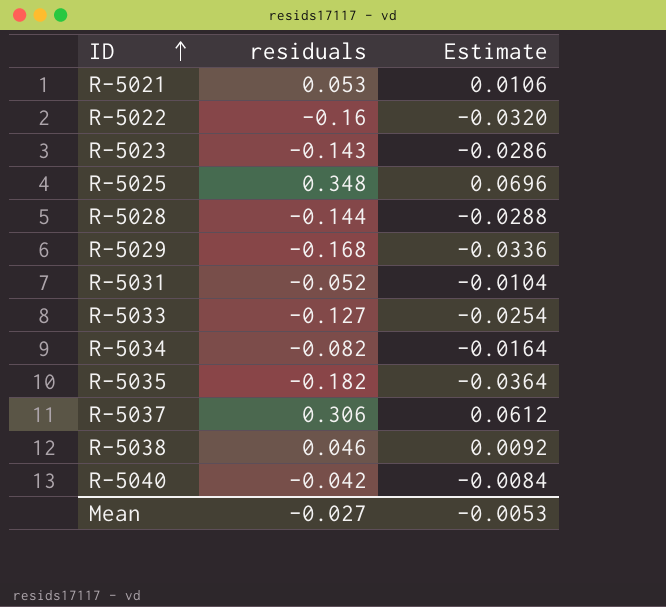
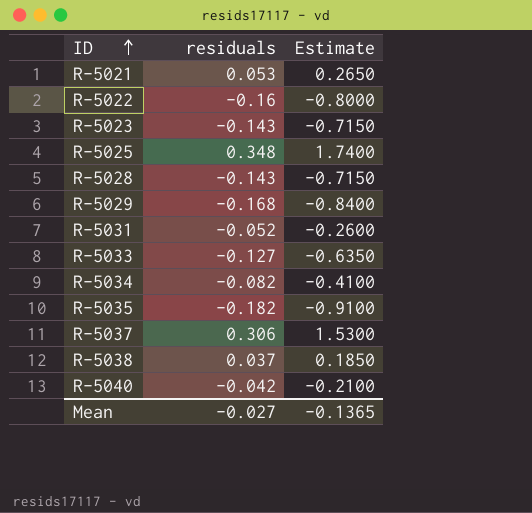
column Estimate | formula: [residuals] * 0.2 -> [residuals] * 5
R-5028 | residuals: -0.144 -> -0.143
R-5038 | residuals: 0.046 -> 0.037
Mean | Estimate: -0.0053 -> -0.1365

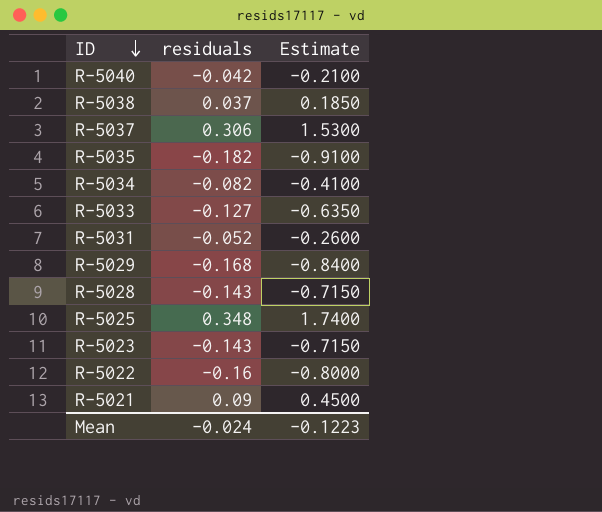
row order: ID ascending -> ID descending
R-5021 | residuals: 0.053 -> 0.09
R-5021 | Estimate: 0.2650 -> 0.4500
Mean | residuals: -0.027 -> -0.024
Mean | Estimate: -0.1365 -> -0.1223

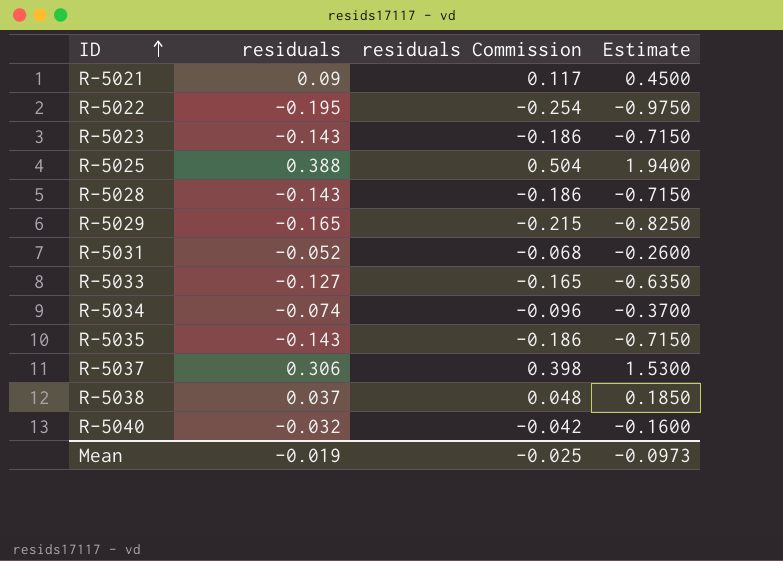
row order: ID descending -> ID ascending
column residuals Commission | formula: none -> [residuals] * 1.3
R-5022 | residuals: -0.16 -> -0.195
R-5022 | Estimate: -0.8000 -> -0.9750
R-5025 | residuals: 0.348 -> 0.388
R-5025 | Estimate: 1.7400 -> 1.9400
R-5029 | residuals: -0.168 -> -0.165
R-5029 | Estimate: -0.8400 -> -0.8250
R-5034 | residuals: -0.082 -> -0.074
R-5034 | Estimate: -0.4100 -> -0.3700
R-5035 | residuals: -0.182 -> -0.143
R-5035 | Estimate: -0.9100 -> -0.7150
R-5040 | residuals: -0.042 -> -0.032
R-5040 | Estimate: -0.2100 -> -0.1600
Mean | residuals: -0.024 -> -0.019
Mean | Estimate: -0.1223 -> -0.0973

